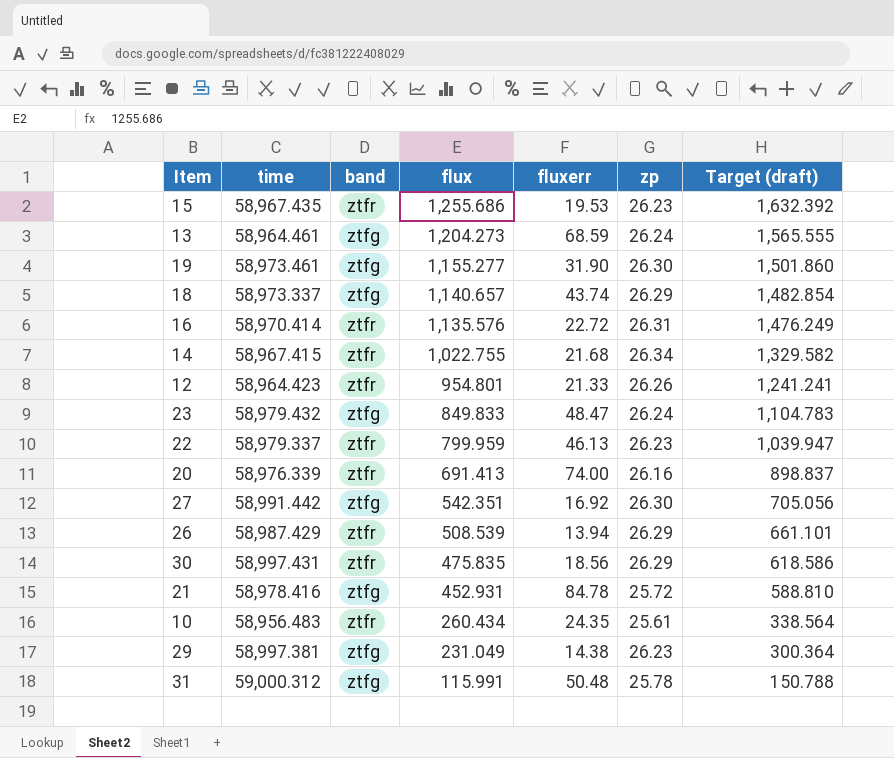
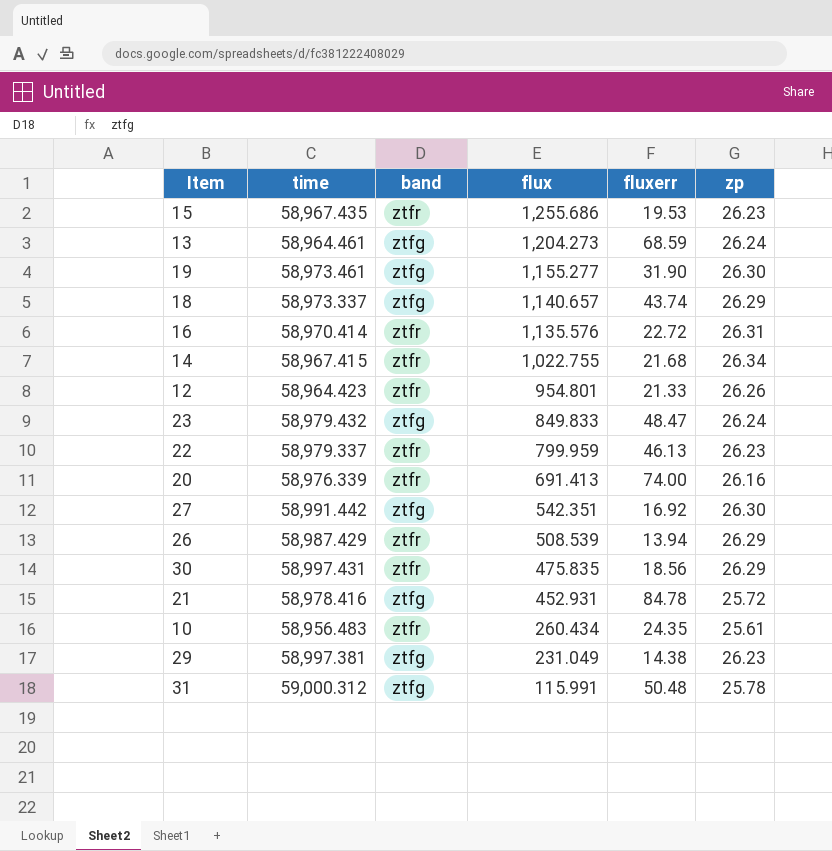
column Target (draft) | formula: [flux] * 1.3 -> none

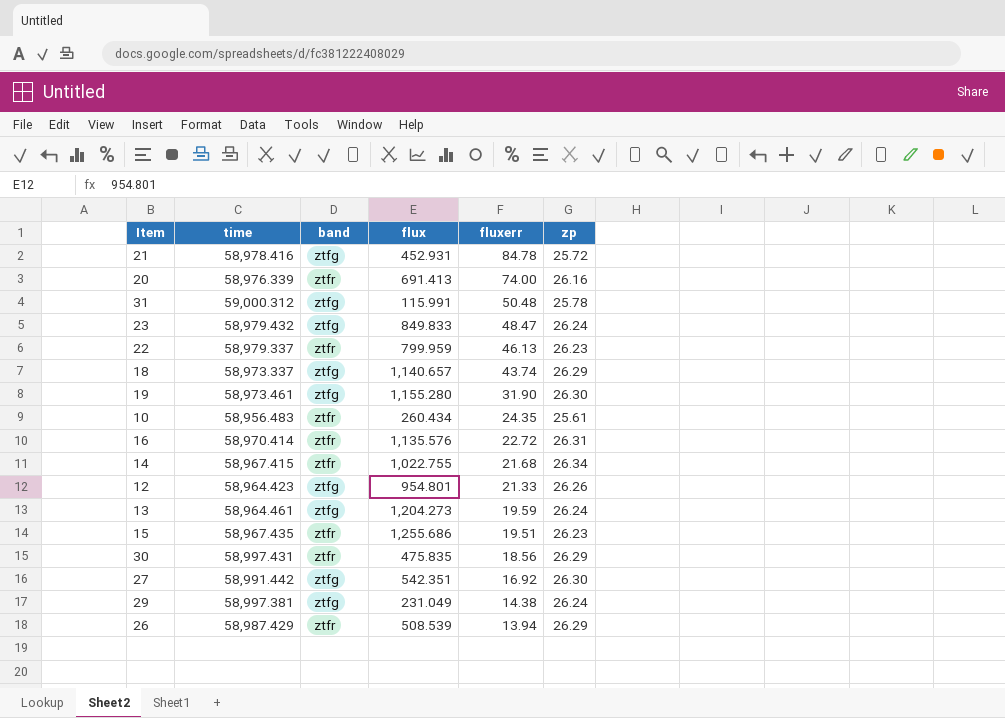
row order: flux descending -> fluxerr descending
19 | flux: 1,155.277 -> 1,155.280
12 | band: ztfr -> ztfg
13 | fluxerr: 68.59 -> 19.59
15 | fluxerr: 19.53 -> 19.51
29 | zp: 26.23 -> 26.24

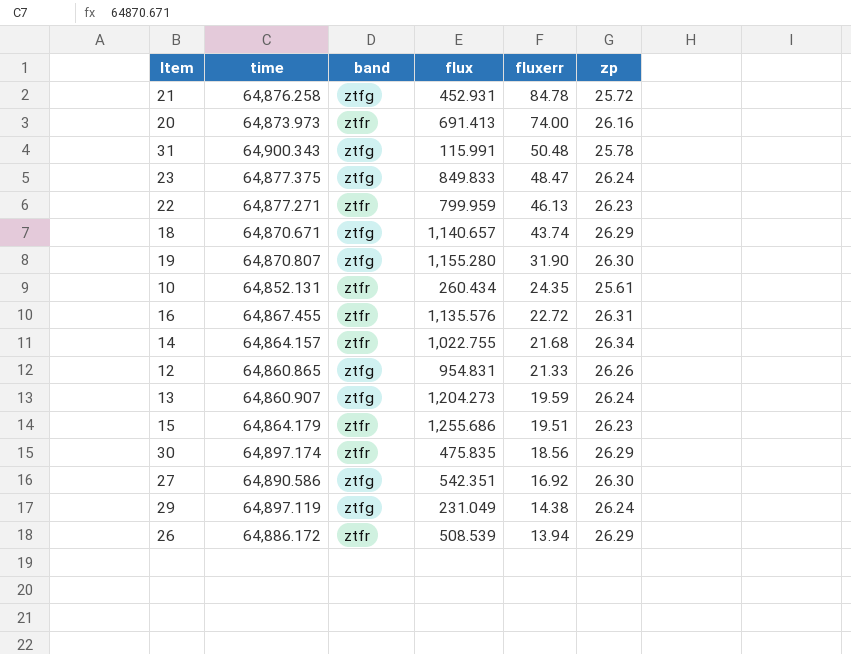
21 | time: 58,978.416 -> 64,876.258
20 | time: 58,976.339 -> 64,873.973
31 | time: 59,000.312 -> 64,900.343
23 | time: 58,979.432 -> 64,877.375
22 | time: 58,979.337 -> 64,877.271
18 | time: 58,973.337 -> 64,870.671
19 | time: 58,973.461 -> 64,870.807
10 | time: 58,956.483 -> 64,852.131
16 | time: 58,970.414 -> 64,867.455
14 | time: 58,967.415 -> 64,864.157
12 | time: 58,964.423 -> 64,860.865
12 | flux: 954.801 -> 954.831
13 | time: 58,964.461 -> 64,860.907
15 | time: 58,967.435 -> 64,864.179
30 | time: 58,997.431 -> 64,897.174
27 | time: 58,991.442 -> 64,890.586
29 | time: 58,997.381 -> 64,897.119
26 | time: 58,987.429 -> 64,886.172

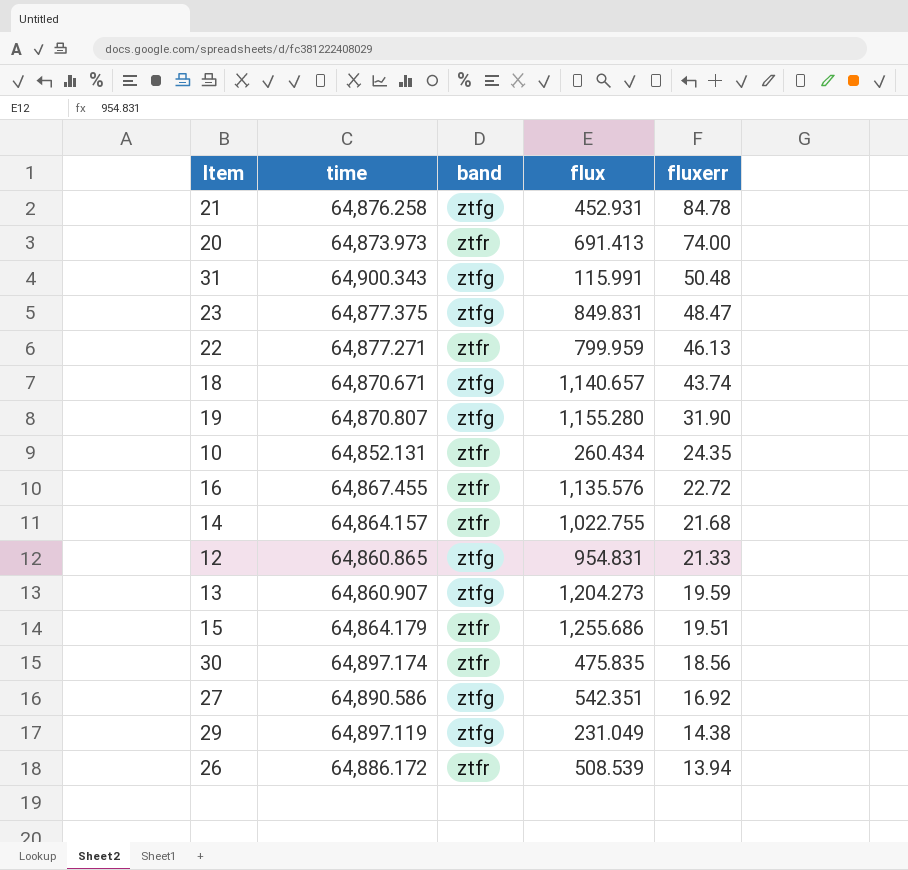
column zp | position: 6 -> none
23 | flux: 849.833 -> 849.831

